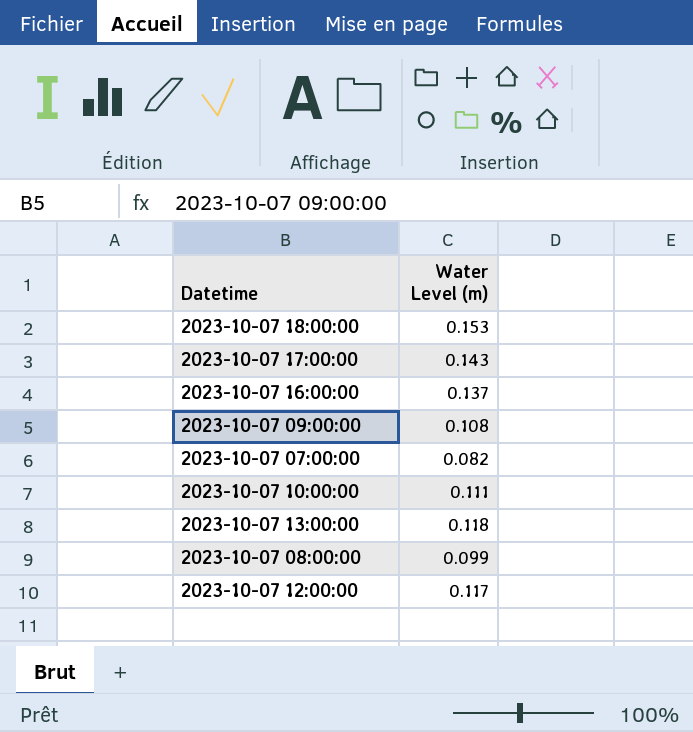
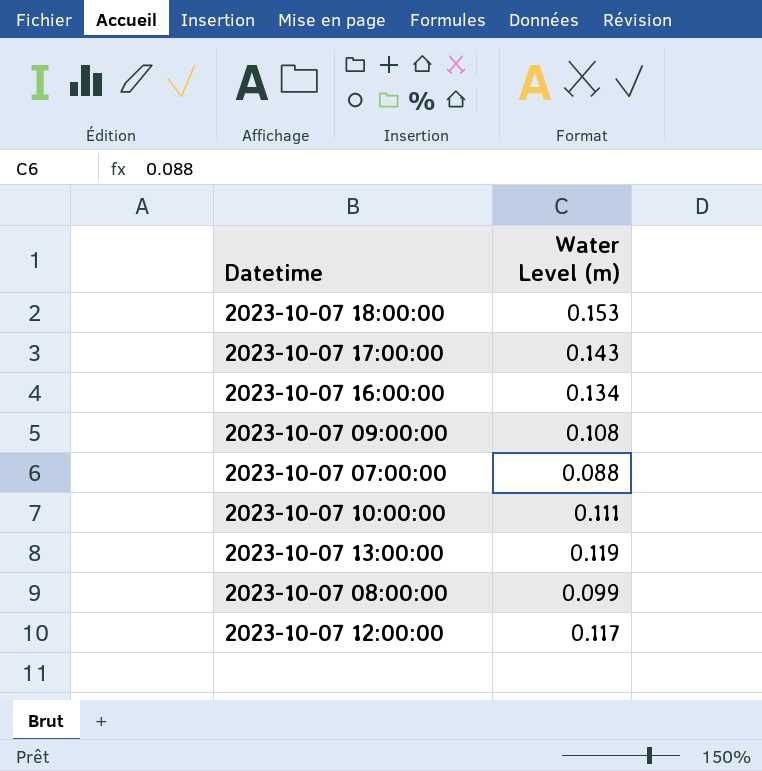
2023-10-07 16:00:00 | Water Level (m): 0.137 -> 0.134
2023-10-07 07:00:00 | Water Level (m): 0.082 -> 0.088
2023-10-07 13:00:00 | Water Level (m): 0.118 -> 0.119

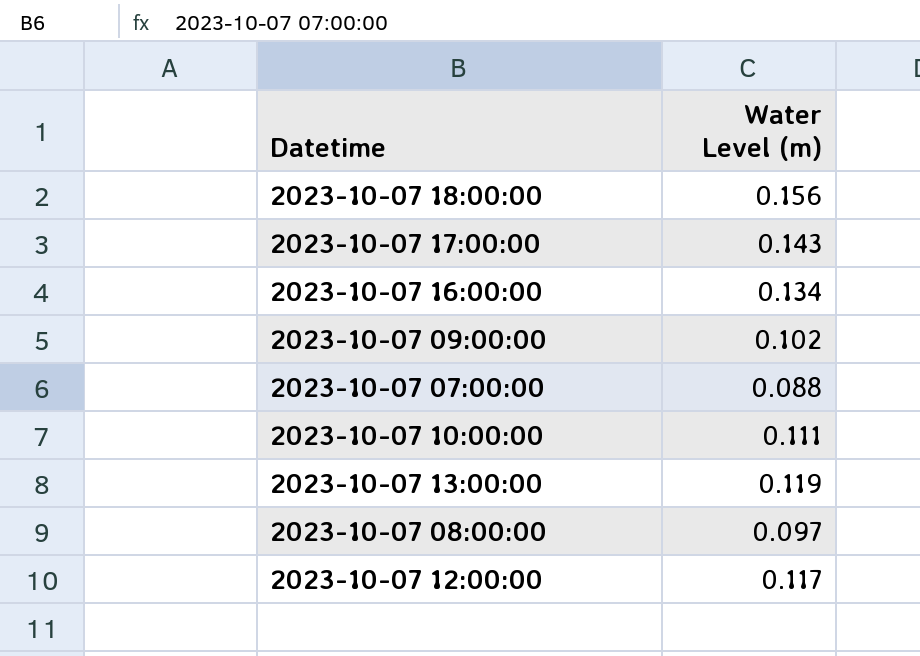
2023-10-07 18:00:00 | Water Level (m): 0.153 -> 0.156
2023-10-07 09:00:00 | Water Level (m): 0.108 -> 0.102
2023-10-07 08:00:00 | Water Level (m): 0.099 -> 0.097

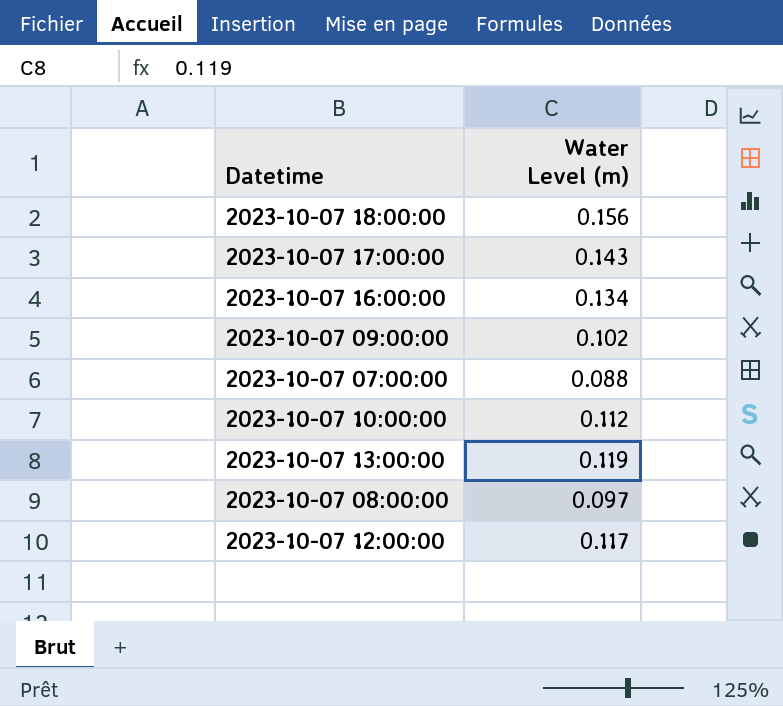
2023-10-07 10:00:00 | Water Level (m): 0.111 -> 0.112

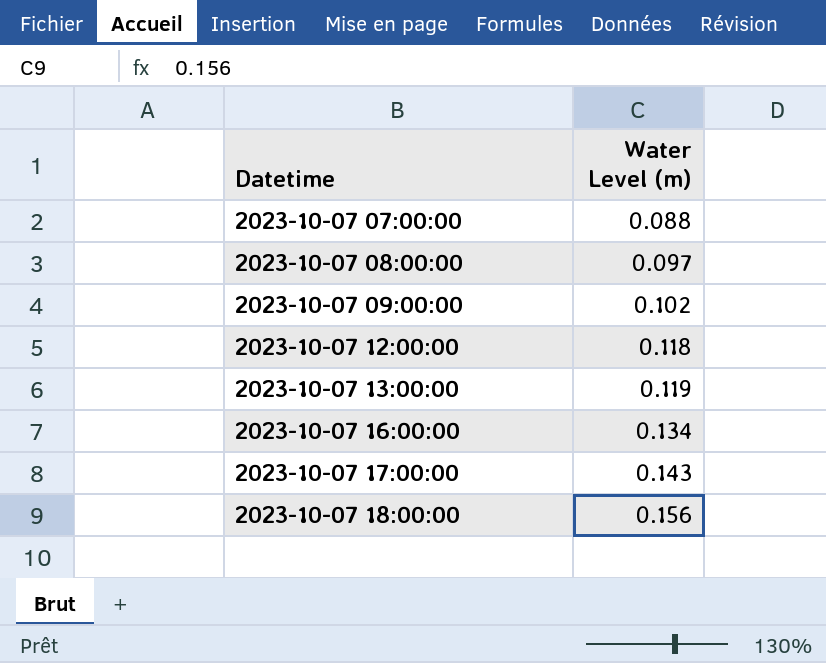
row order: none -> Datetime ascending
row 2023-10-07 10:00:00: 0.112 -> none
2023-10-07 12:00:00 | Water Level (m): 0.117 -> 0.118

